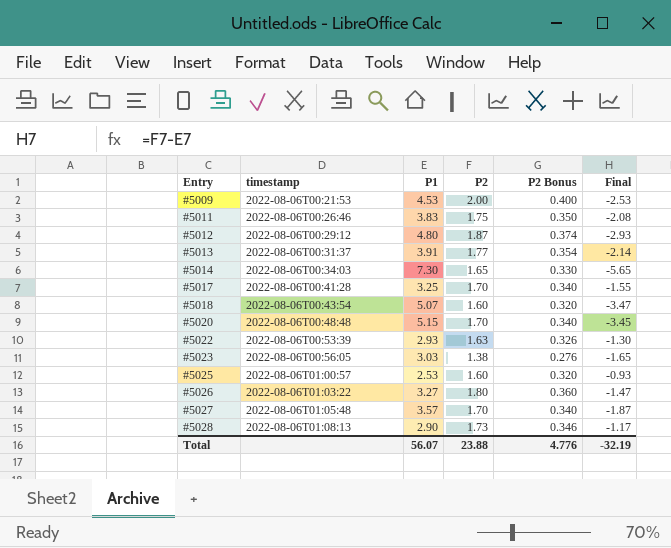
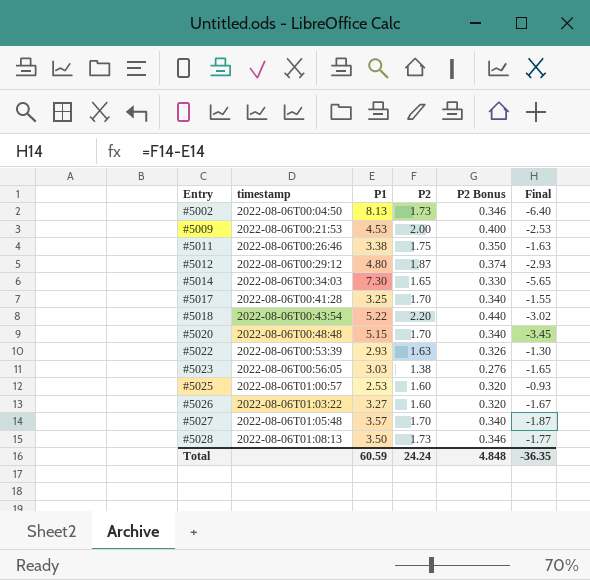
row #5013: 2022-08-06T00:31:37 | 3.91 | 1.77 | 0.354 | -2.14 -> none
row #5002: none -> 2022-08-06T00:04:50 | 8.13 | 1.73 | 0.346 | -6.40
#5011 | P1: 3.83 -> 3.38
#5011 | Final: -2.08 -> -1.63
#5018 | P1: 5.07 -> 5.22
#5018 | P2: 1.60 -> 2.20
#5018 | P2 Bonus: 0.320 -> 0.440
#5018 | Final: -3.47 -> -3.02
#5026 | P2: 1.80 -> 1.60
#5026 | P2 Bonus: 0.360 -> 0.320
#5026 | Final: -1.47 -> -1.67
#5028 | P1: 2.90 -> 3.50
#5028 | Final: -1.17 -> -1.77
Total | P1: 56.07 -> 60.59
Total | P2: 23.88 -> 24.24
Total | P2 Bonus: 4.776 -> 4.848
Total | Final: -32.19 -> -36.35

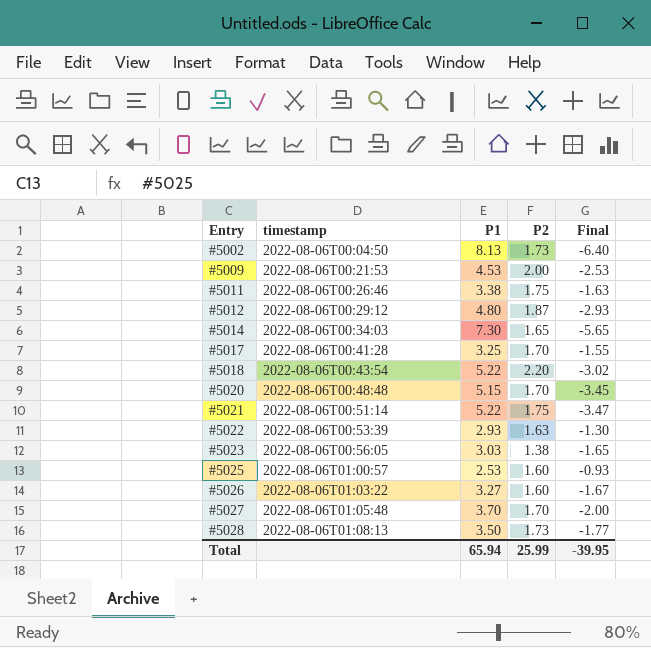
column P2 Bonus | formula: [P2] * 0.2 -> none
row #5021: none -> 2022-08-06T00:51:14 | 5.22 | 1.75 | -3.47
#5027 | P1: 3.57 -> 3.70
#5027 | Final: -1.87 -> -2.00
Total | P1: 60.59 -> 65.94
Total | P2: 24.24 -> 25.99
Total | Final: -36.35 -> -39.95

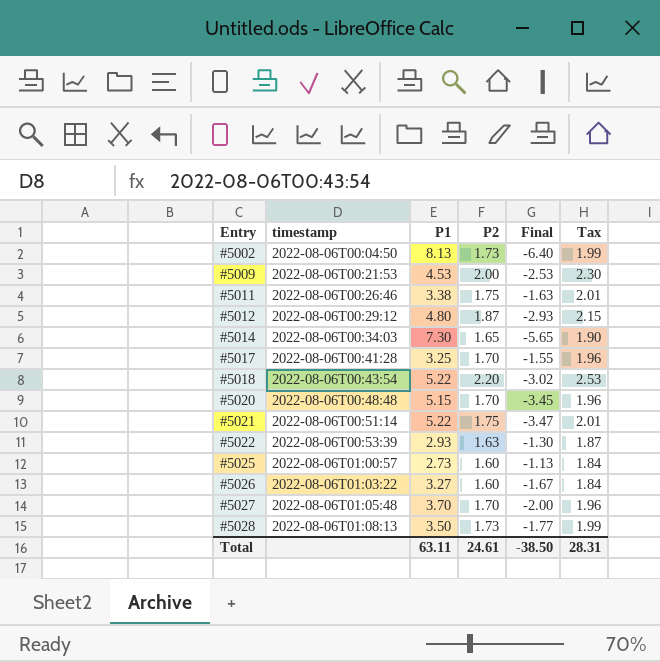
column Tax | formula: none -> [P2] * 1.15
row #5023: 2022-08-06T00:56:05 | 3.03 | 1.38 | -1.65 -> none
#5025 | P1: 2.53 -> 2.73
#5025 | Final: -0.93 -> -1.13
Total | P1: 65.94 -> 63.11
Total | P2: 25.99 -> 24.61
Total | Final: -39.95 -> -38.50

